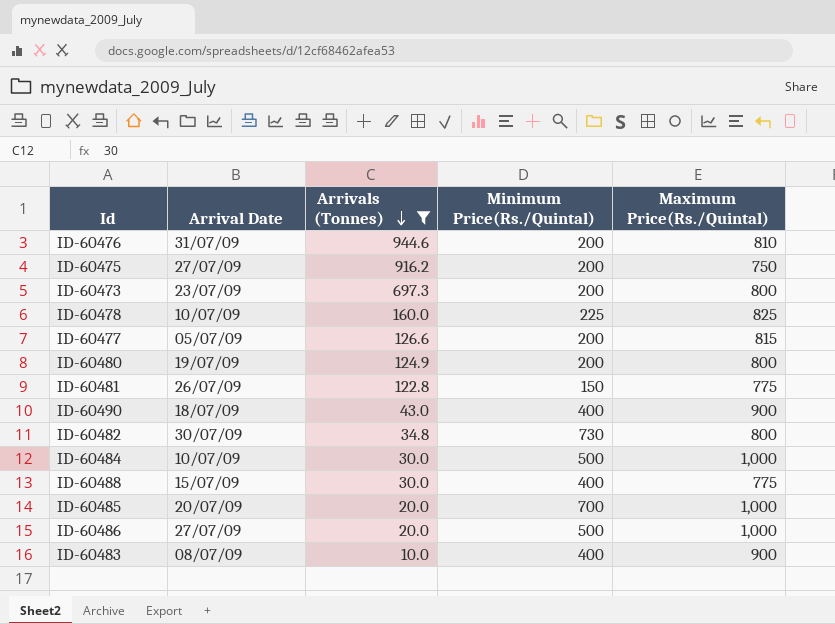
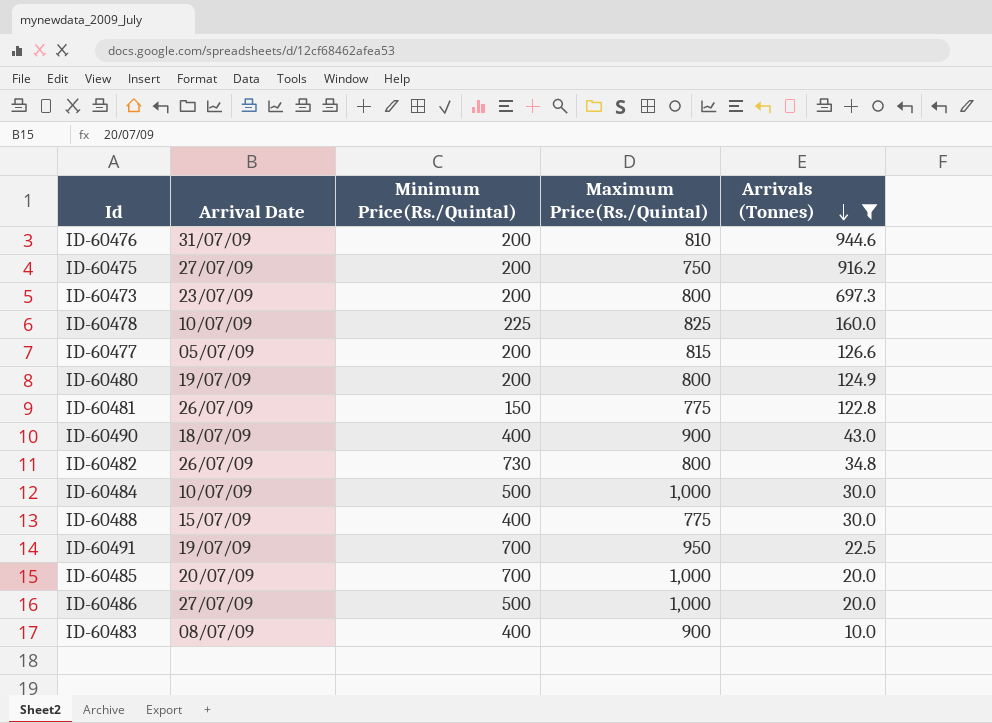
column Arrivals (Tonnes) | position: 3 -> 5
ID-60482 | Arrival Date: 30/07/09 -> 26/07/09
row ID-60491: none -> 19/07/09 | 700 | 950 | 22.5

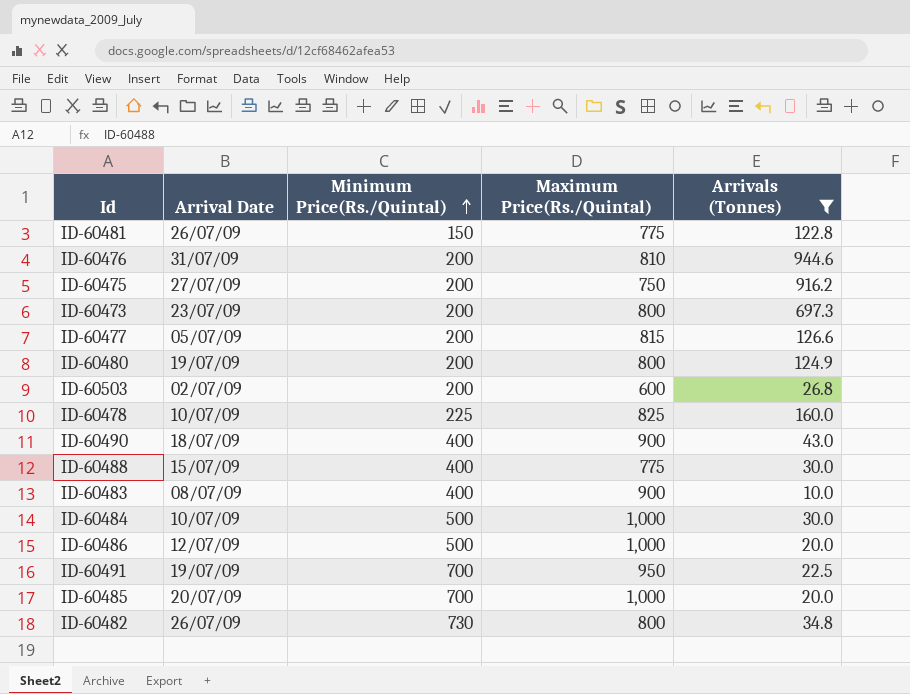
row order: Arrivals (Tonnes) descending -> Minimum Price(Rs./Quintal) ascending
row ID-60503: none -> 02/07/09 | 200 | 600 | 26.8
ID-60486 | Arrival Date: 27/07/09 -> 12/07/09

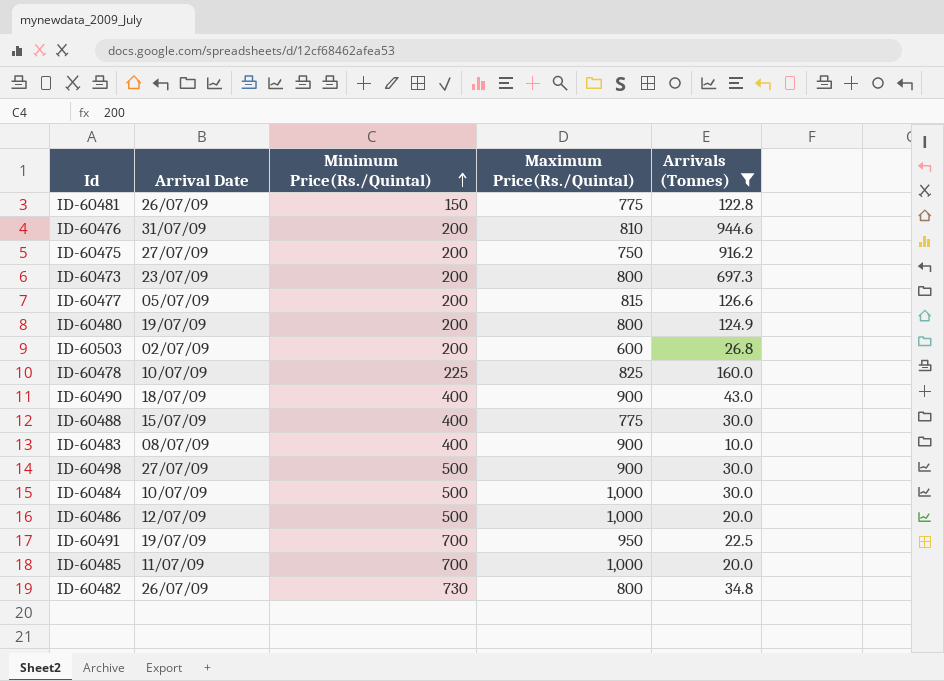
row ID-60498: none -> 27/07/09 | 500 | 900 | 30.0
ID-60485 | Arrival Date: 20/07/09 -> 11/07/09

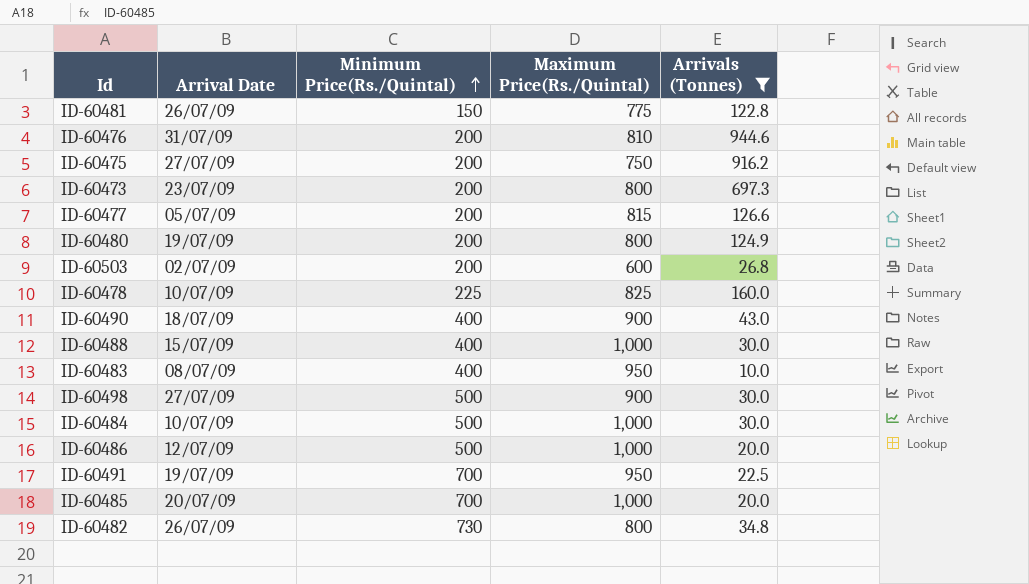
ID-60488 | Maximum Price(Rs./Quintal): 775 -> 1,000
ID-60483 | Maximum Price(Rs./Quintal): 900 -> 950
ID-60485 | Arrival Date: 11/07/09 -> 20/07/09

